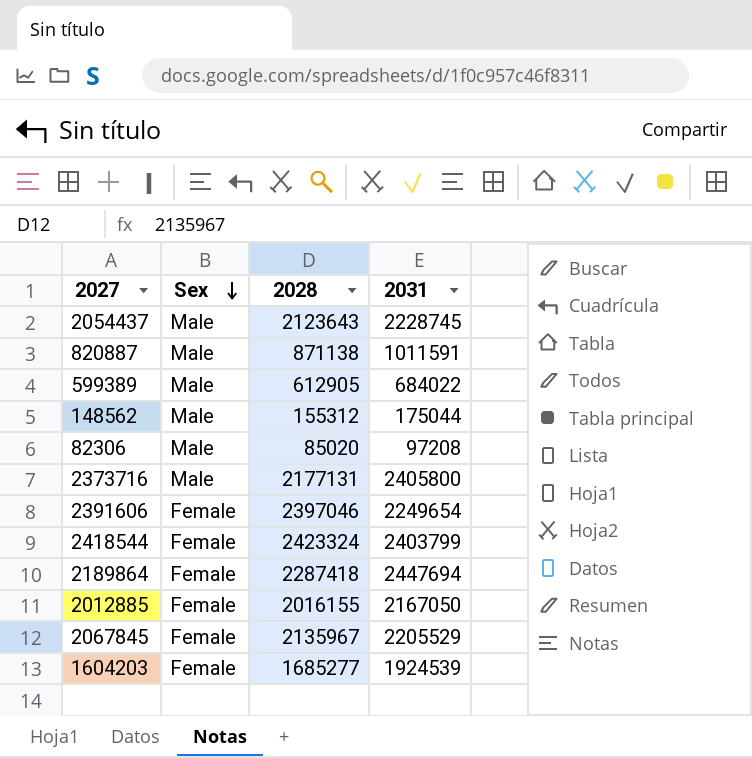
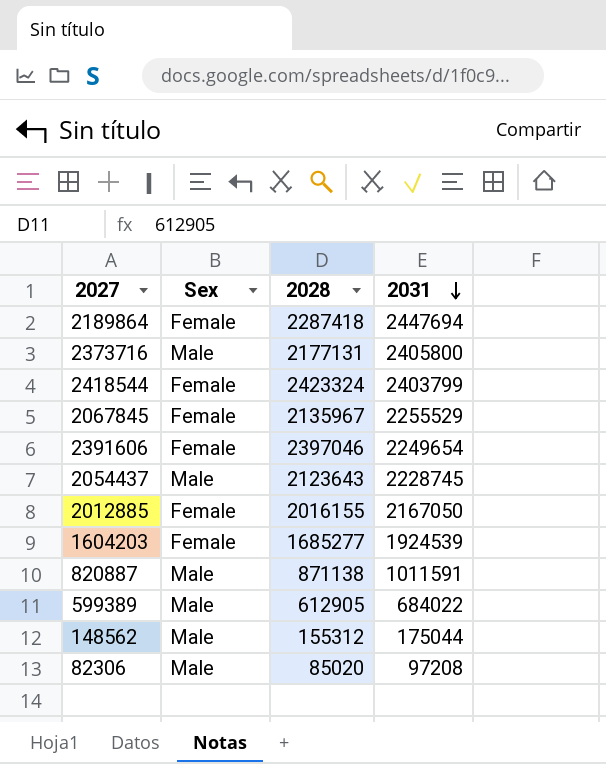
row order: Sex descending -> 2031 descending
2067845 | 2031: 2205529 -> 2255529

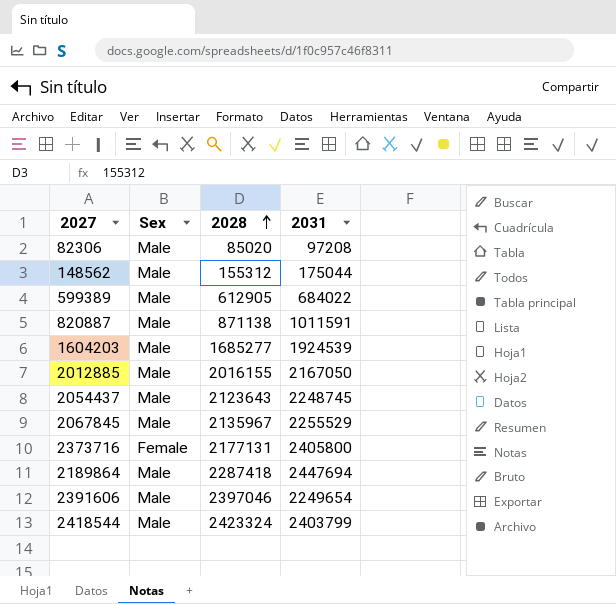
row order: 2031 descending -> 2028 ascending
1604203 | Sex: Female -> Male
2012885 | Sex: Female -> Male
2054437 | 2031: 2228745 -> 2248745
2067845 | Sex: Female -> Male
2373716 | Sex: Male -> Female
2189864 | Sex: Female -> Male
2391606 | Sex: Female -> Male
2418544 | Sex: Female -> Male

